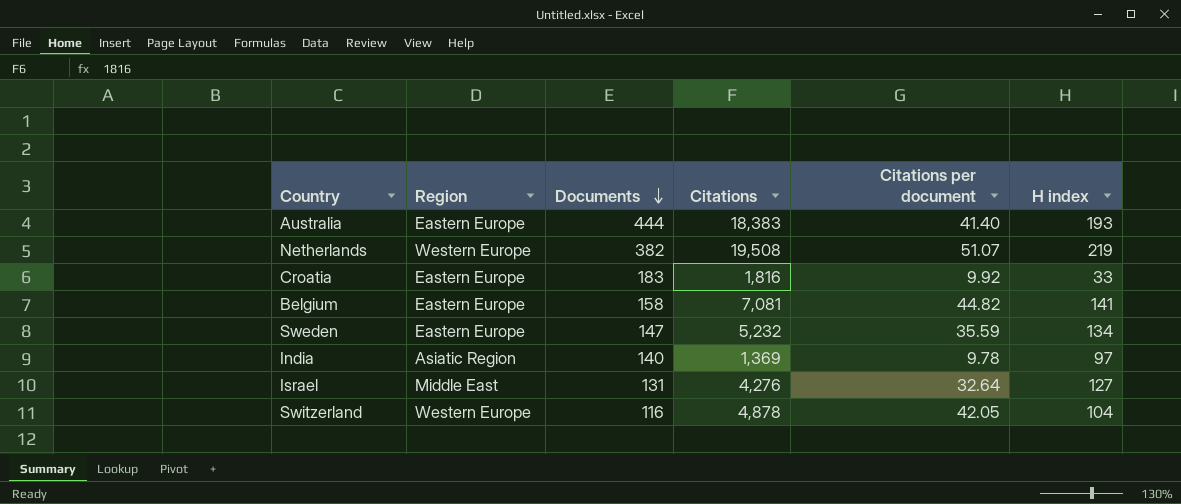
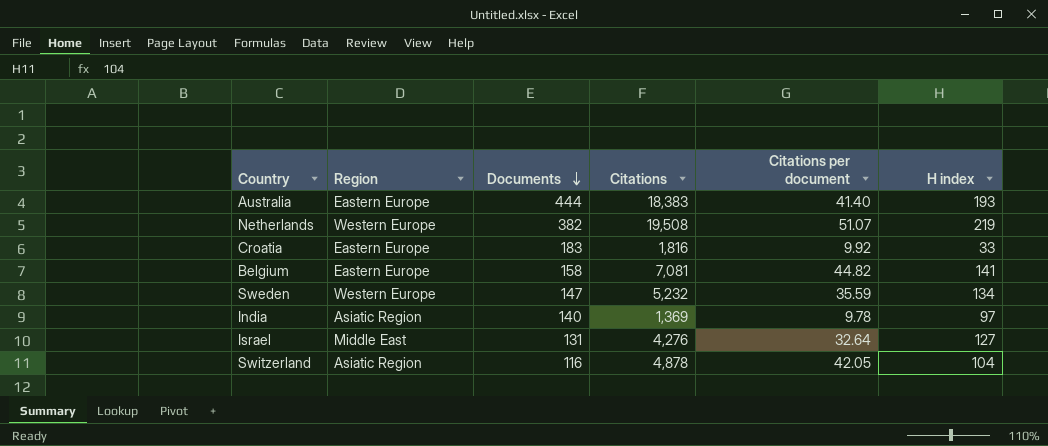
Sweden | Region: Eastern Europe -> Western Europe
Switzerland | Region: Western Europe -> Asiatic Region

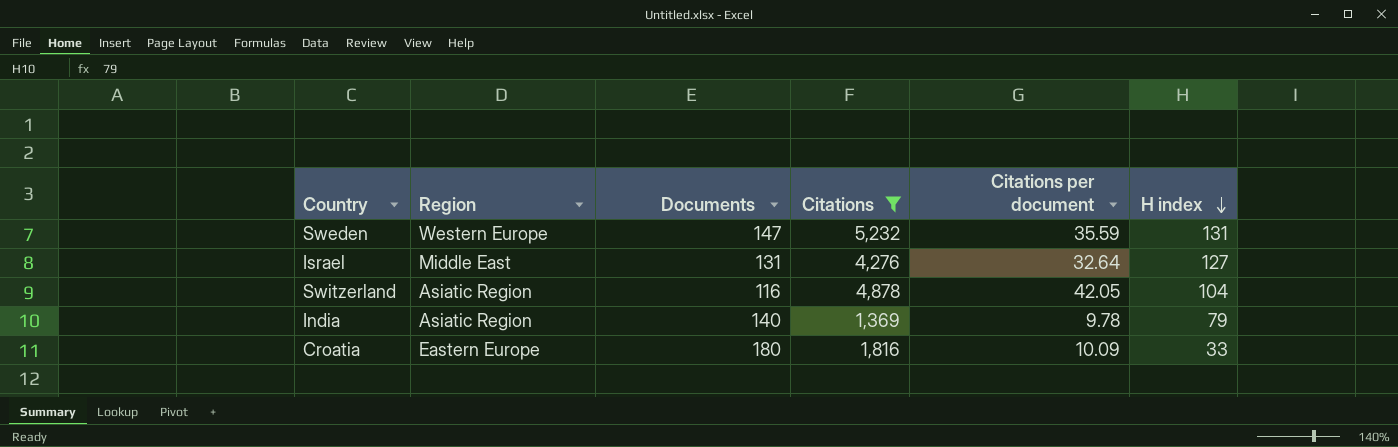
filter: none -> Citations <= 5,232
row order: Documents descending -> H index descending
Sweden | H index: 134 -> 131
India | H index: 97 -> 79
Croatia | Documents: 183 -> 180
Croatia | Citations per document: 9.92 -> 10.09

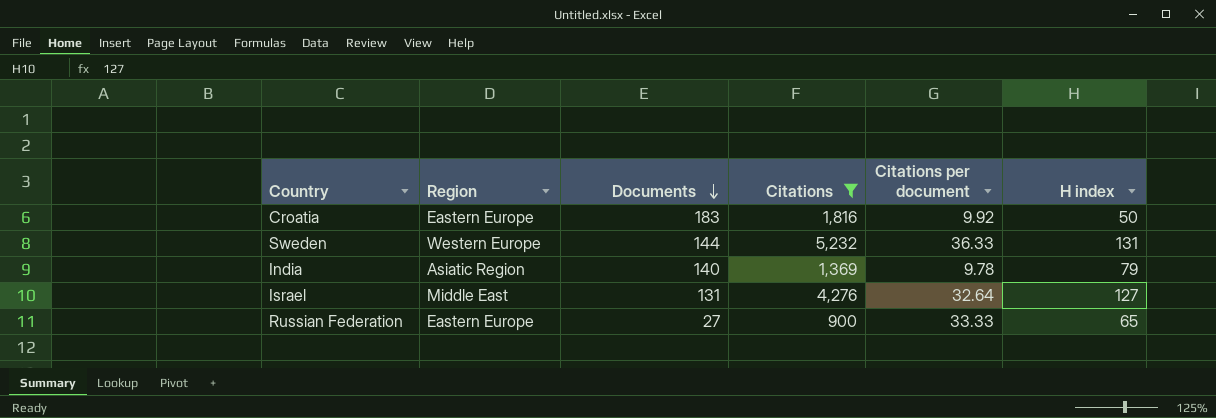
row order: H index descending -> Documents descending
row Switzerland: Asiatic Region | 116 | 4,878 | 42.05 | 104 -> none
Croatia | Documents: 180 -> 183
Croatia | Citations per document: 10.09 -> 9.92
Croatia | H index: 33 -> 50
Sweden | Documents: 147 -> 144
Sweden | Citations per document: 35.59 -> 36.33
row Russian Federation: none -> Eastern Europe | 27 | 900 | 33.33 | 65

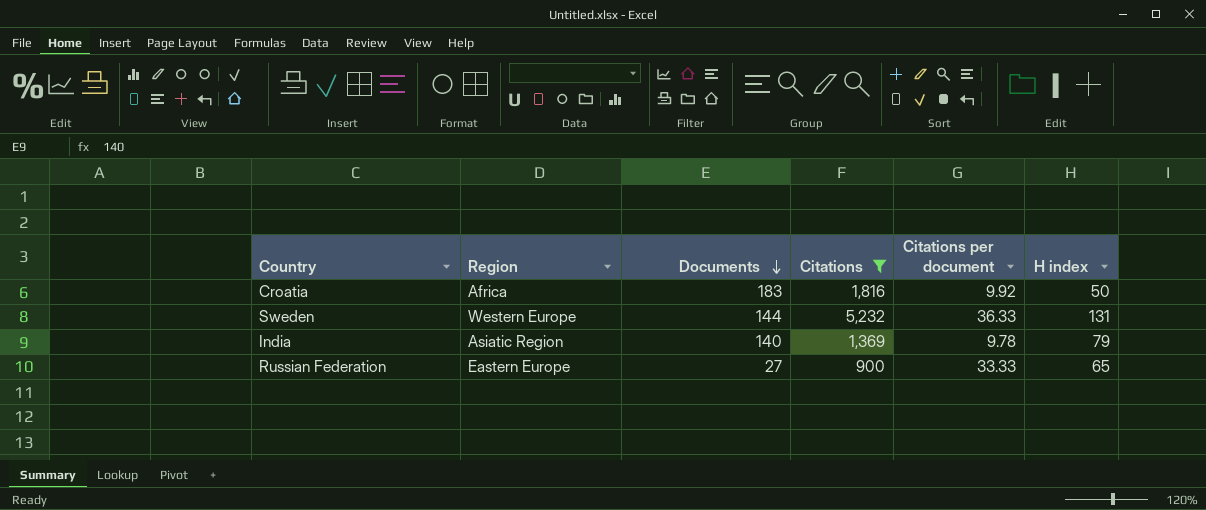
row Israel: Middle East | 131 | 4,276 | 32.64 | 127 -> none
Croatia | Region: Eastern Europe -> Africa

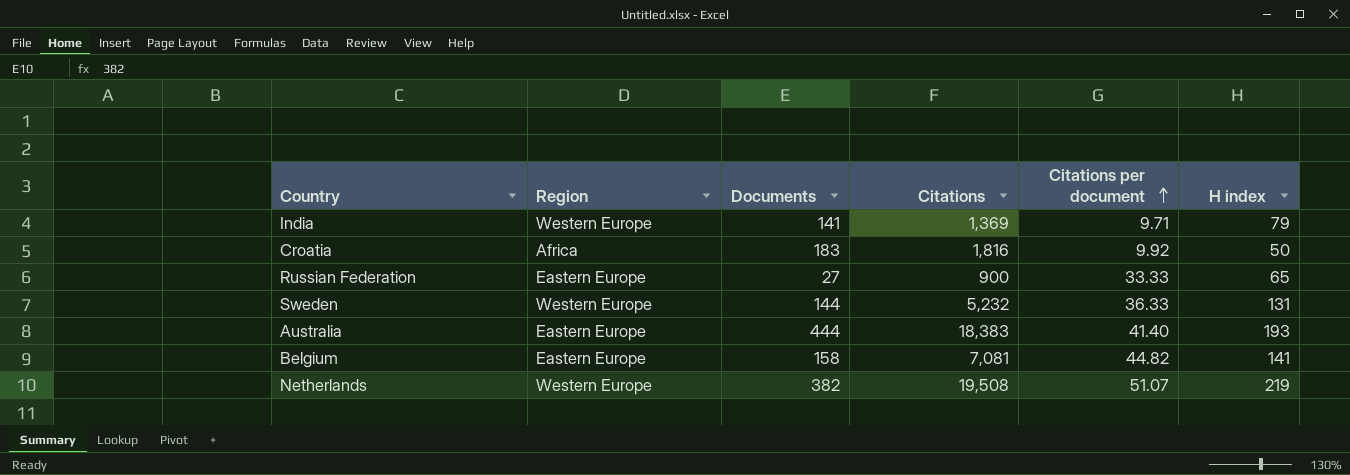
filter: Citations <= 5,232 -> none
row order: Documents descending -> Citations per document ascending
India | Region: Asiatic Region -> Western Europe
India | Documents: 140 -> 141
India | Citations per document: 9.78 -> 9.71

